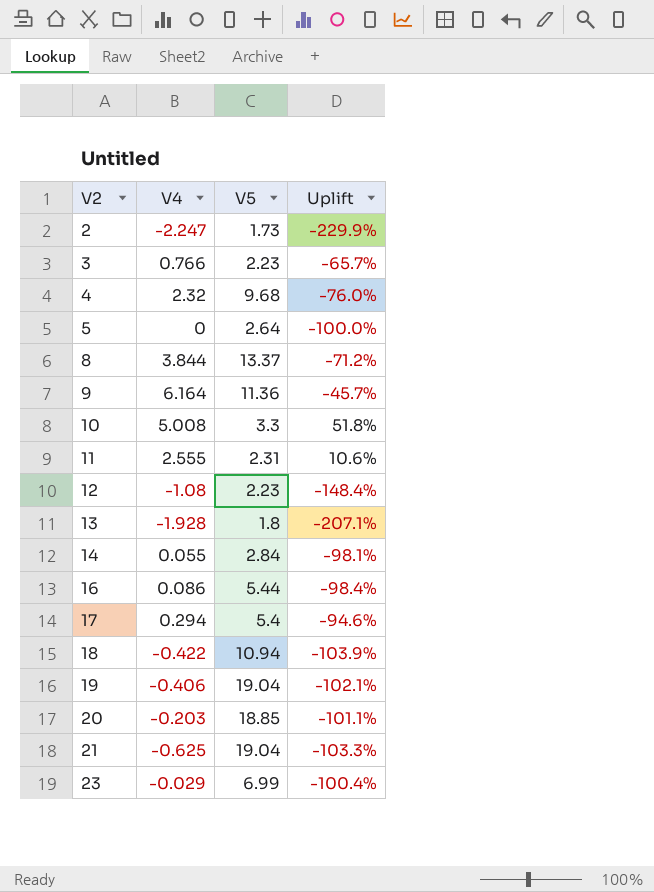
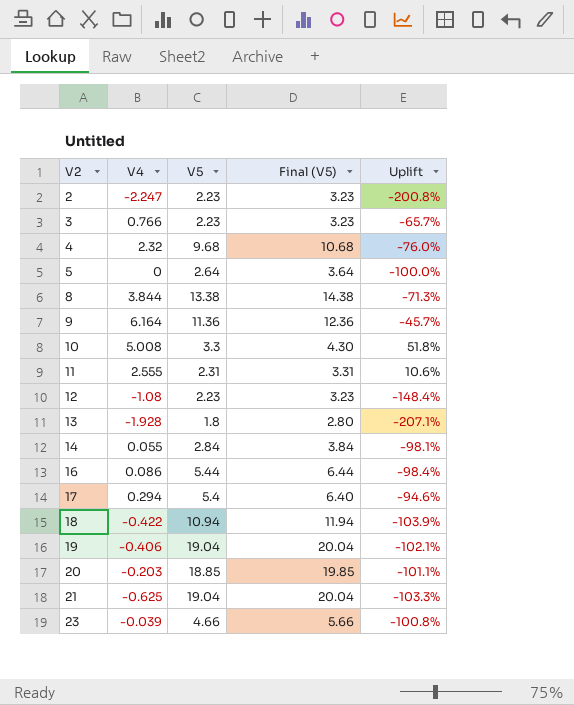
column Final (V5) | formula: none -> [V5] + 1
2 | V5: 1.73 -> 2.23
2 | Uplift: -229.9% -> -200.8%
8 | V5: 13.37 -> 13.38
8 | Uplift: -71.2% -> -71.3%
23 | V4: -0.029 -> -0.039
23 | V5: 6.99 -> 4.66
23 | Uplift: -100.4% -> -100.8%

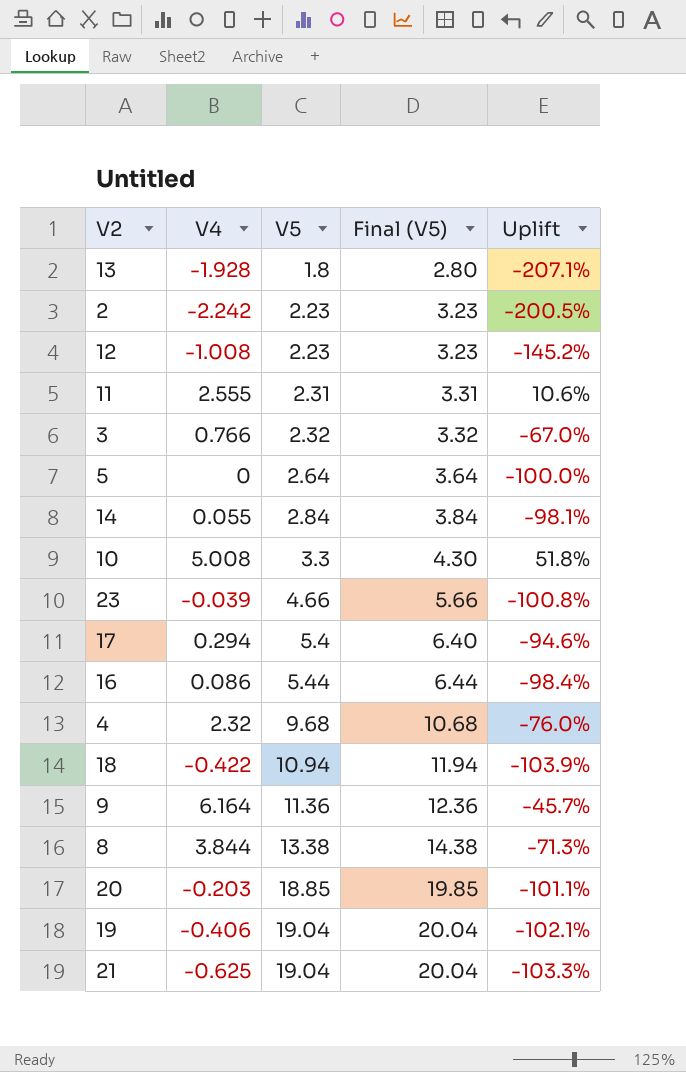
row order: V2 ascending -> V5 ascending
2 | V4: -2.247 -> -2.242
2 | Uplift: -200.8% -> -200.5%
12 | V4: -1.08 -> -1.008
12 | Uplift: -148.4% -> -145.2%
3 | V5: 2.23 -> 2.32
3 | Final (V5): 3.23 -> 3.32
3 | Uplift: -65.7% -> -67.0%

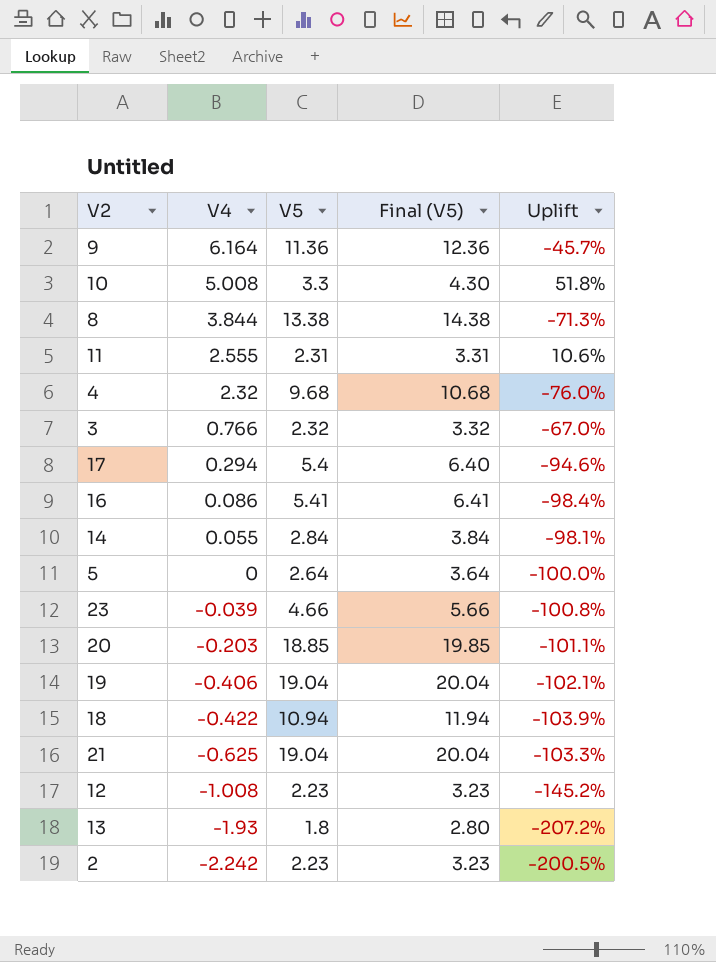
row order: V5 ascending -> V4 descending
16 | V5: 5.44 -> 5.41
16 | Final (V5): 6.44 -> 6.41
13 | V4: -1.928 -> -1.93
13 | Uplift: -207.1% -> -207.2%

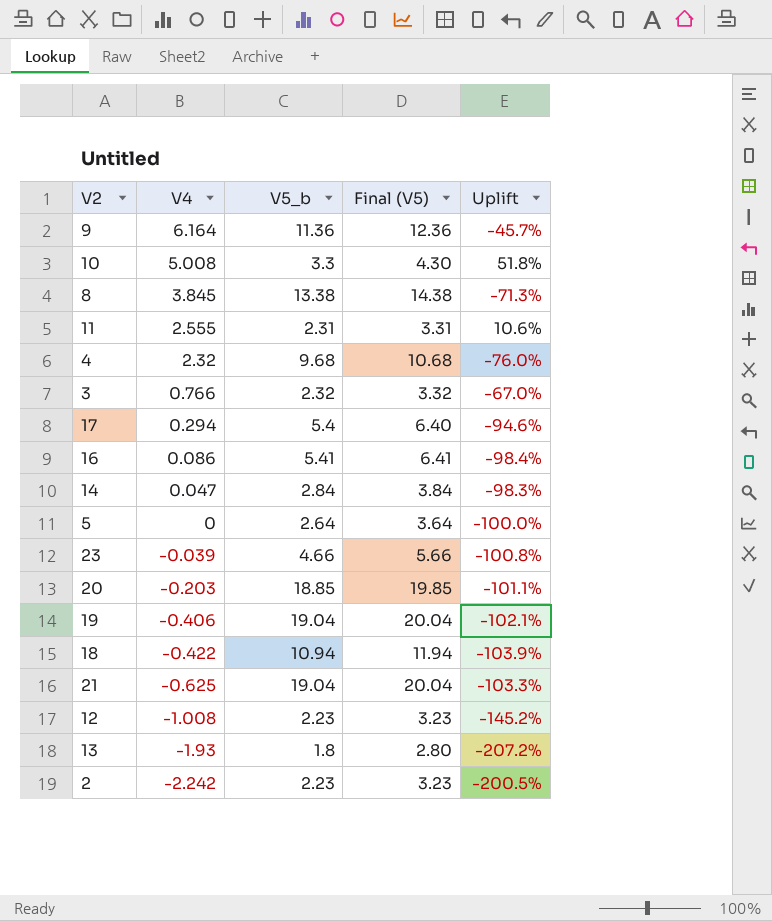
column name: V5 -> V5_b
8 | V4: 3.844 -> 3.845
14 | V4: 0.055 -> 0.047
14 | Uplift: -98.1% -> -98.3%

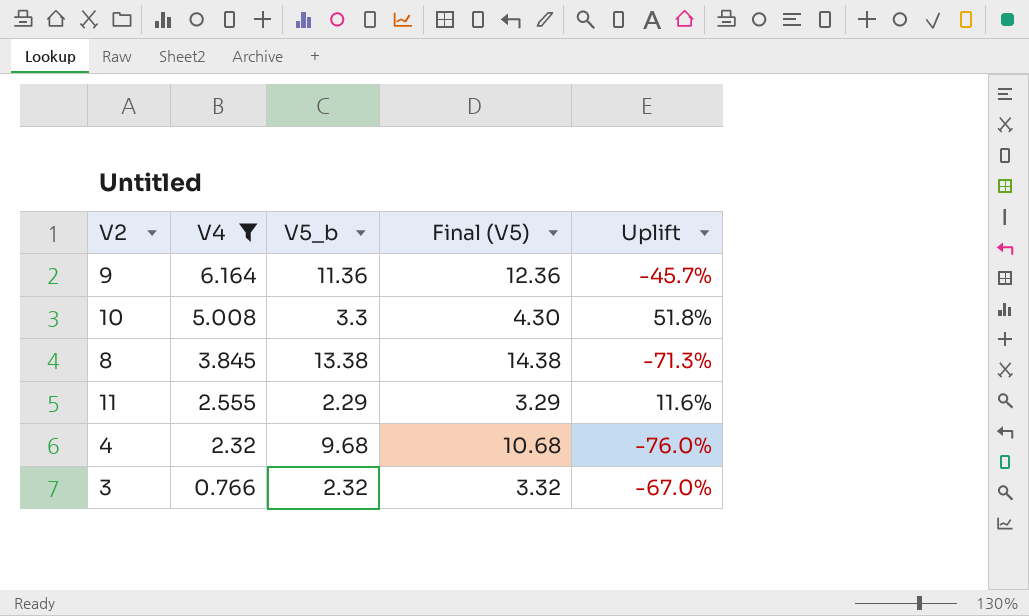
filter: none -> V4 >= 0.766
11 | V5_b: 2.31 -> 2.29
11 | Final (V5): 3.31 -> 3.29
11 | Uplift: 10.6% -> 11.6%

